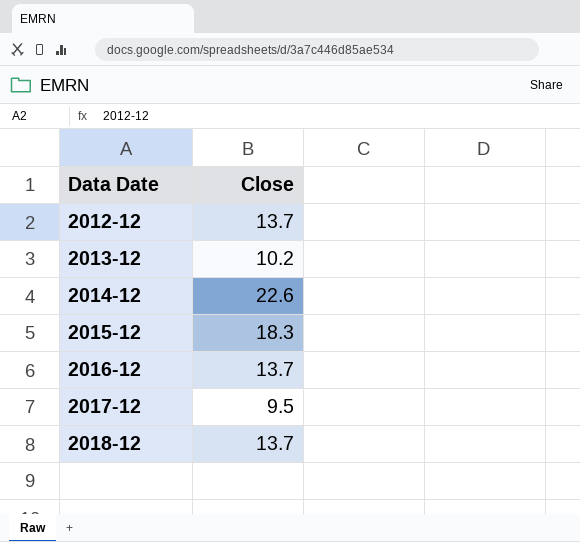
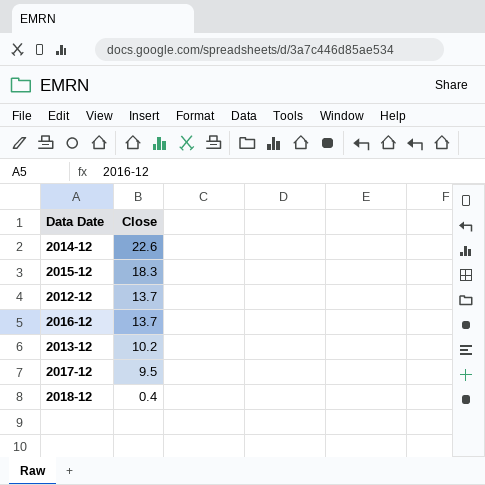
row order: Data Date ascending -> Close descending
2018-12 | Close: 13.7 -> 0.4

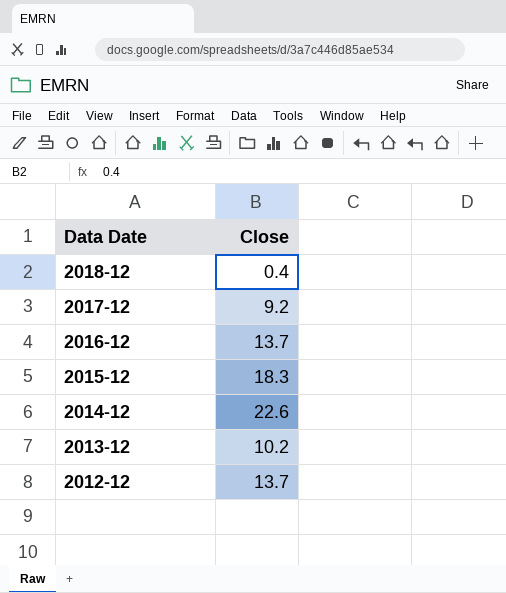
row order: Close descending -> Data Date descending
2017-12 | Close: 9.5 -> 9.2

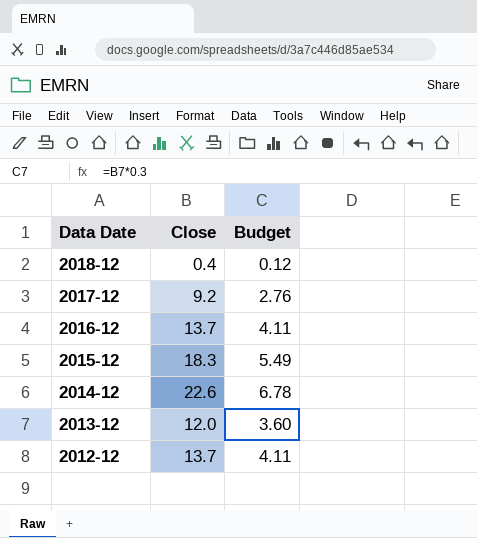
column Budget | formula: none -> [Close] * 0.3
2013-12 | Close: 10.2 -> 12.0

